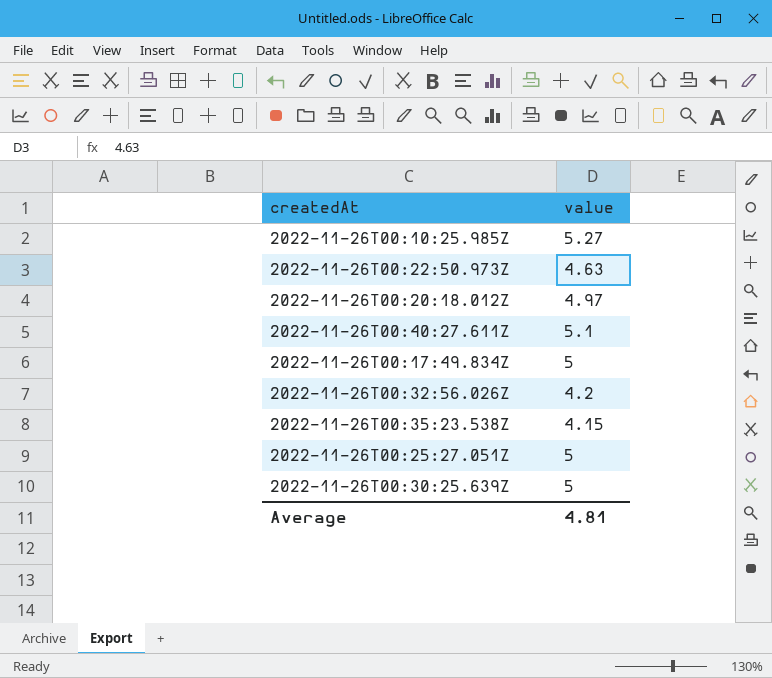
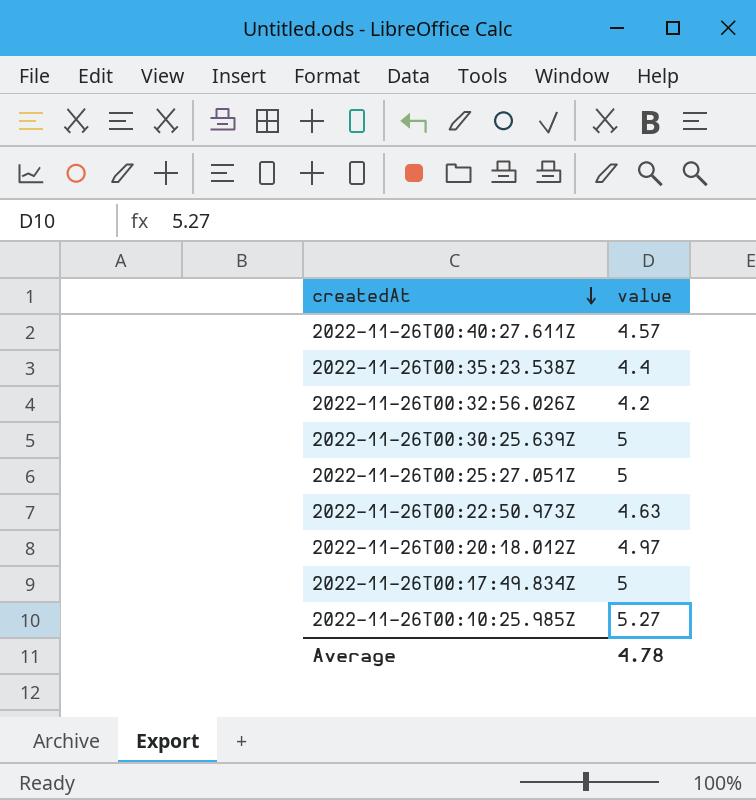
row order: none -> createdAt descending
2022-11-26T00:40:27.611Z | value: 5.1 -> 4.57
2022-11-26T00:35:23.538Z | value: 4.15 -> 4.4
Average | value: 4.81 -> 4.78

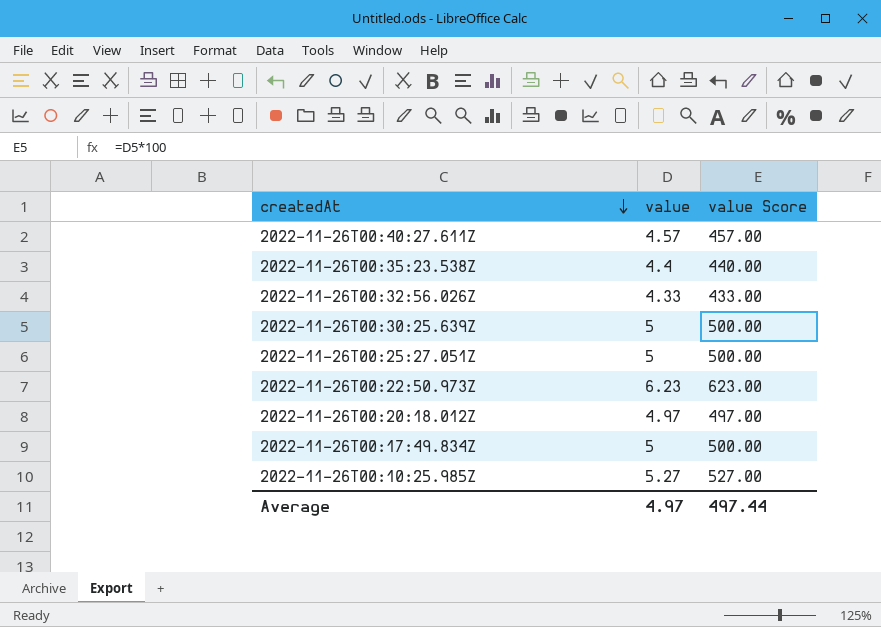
column value Score | formula: none -> [value] * 100
2022-11-26T00:32:56.026Z | value: 4.2 -> 4.33
2022-11-26T00:22:50.973Z | value: 4.63 -> 6.23
Average | value: 4.78 -> 4.97

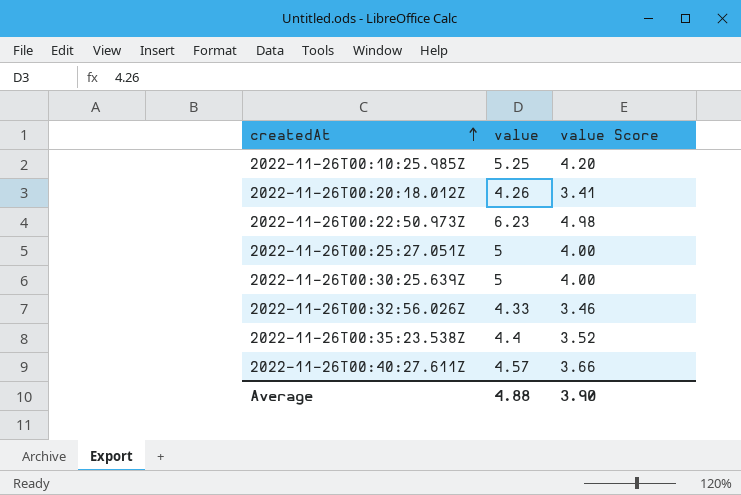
row order: createdAt descending -> createdAt ascending
column value Score | formula: [value] * 100 -> [value] * 0.8
row 2022-11-26T00:17:49.834Z: 5 | 500.00 -> none
2022-11-26T00:10:25.985Z | value: 5.27 -> 5.25
2022-11-26T00:20:18.012Z | value: 4.97 -> 4.26
Average | value: 4.97 -> 4.88
Average | value Score: 497.44 -> 3.90

